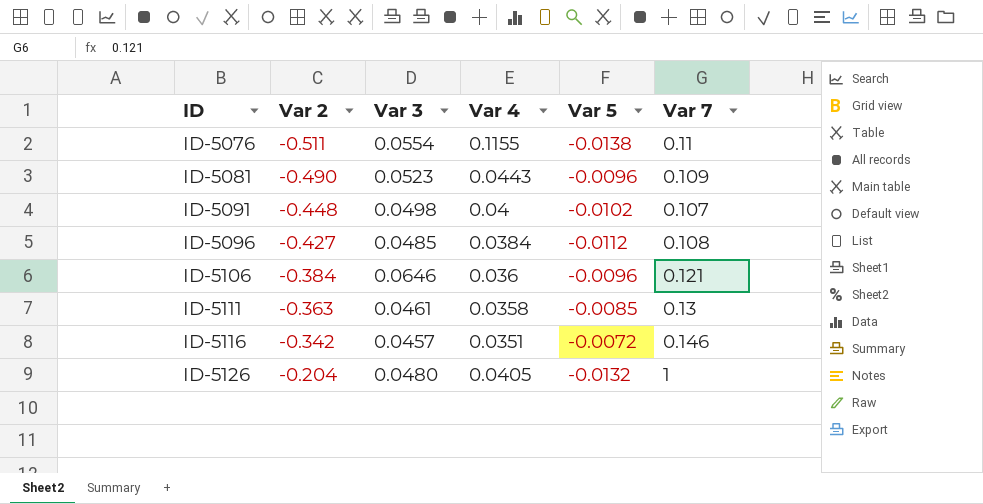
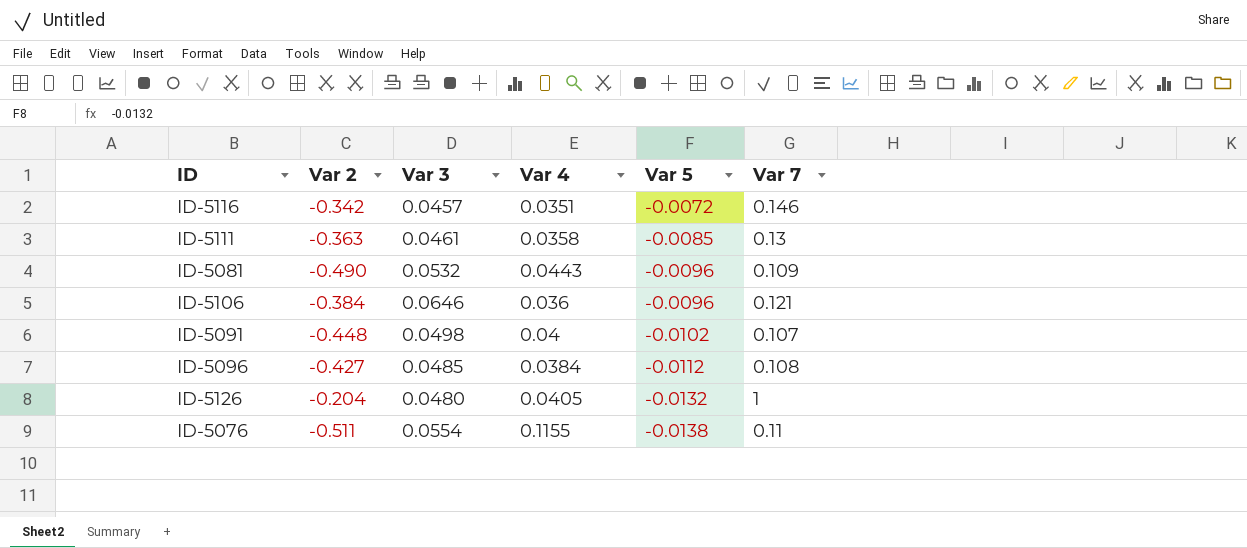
row order: ID ascending -> Var 5 descending
ID-5081 | Var 3: 0.0523 -> 0.0532

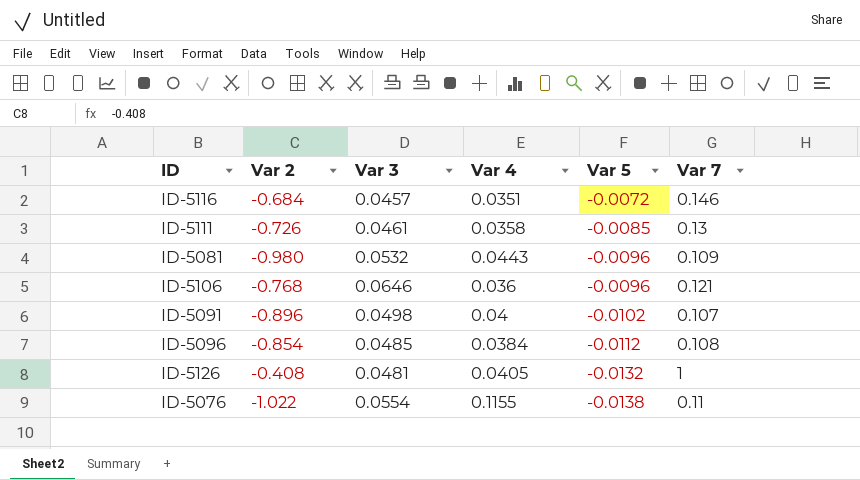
ID-5116 | Var 2: -0.342 -> -0.684
ID-5111 | Var 2: -0.363 -> -0.726
ID-5081 | Var 2: -0.490 -> -0.980
ID-5106 | Var 2: -0.384 -> -0.768
ID-5091 | Var 2: -0.448 -> -0.896
ID-5096 | Var 2: -0.427 -> -0.854
ID-5126 | Var 2: -0.204 -> -0.408
ID-5126 | Var 3: 0.0480 -> 0.0481
ID-5076 | Var 2: -0.511 -> -1.022

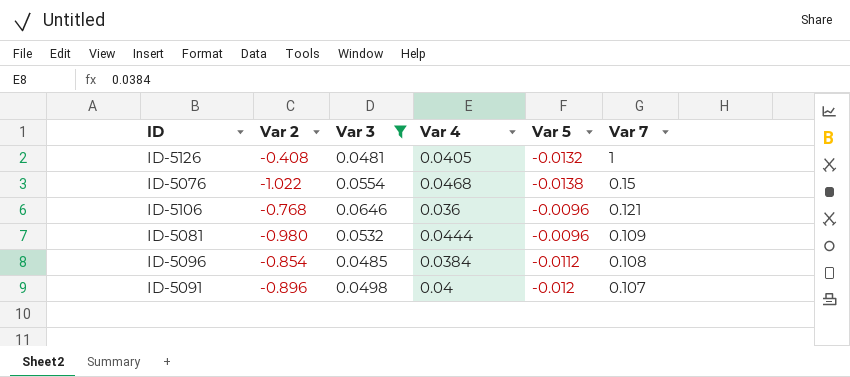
filter: none -> Var 3 >= 0.0481
row order: Var 5 descending -> Var 7 descending
ID-5076 | Var 4: 0.1155 -> 0.0468
ID-5076 | Var 7: 0.11 -> 0.15
ID-5081 | Var 4: 0.0443 -> 0.0444
ID-5091 | Var 5: -0.0102 -> -0.012

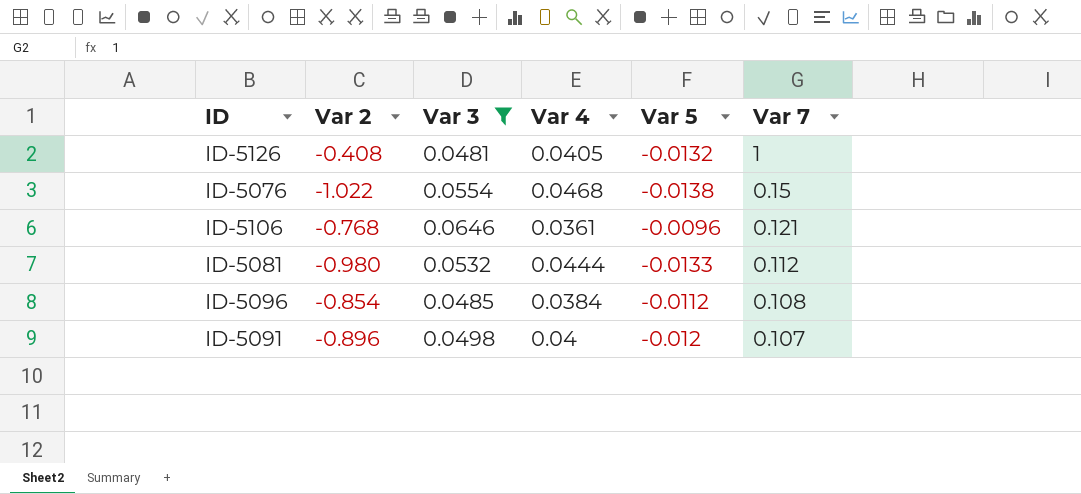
ID-5106 | Var 4: 0.036 -> 0.0361
ID-5081 | Var 5: -0.0096 -> -0.0133
ID-5081 | Var 7: 0.109 -> 0.112

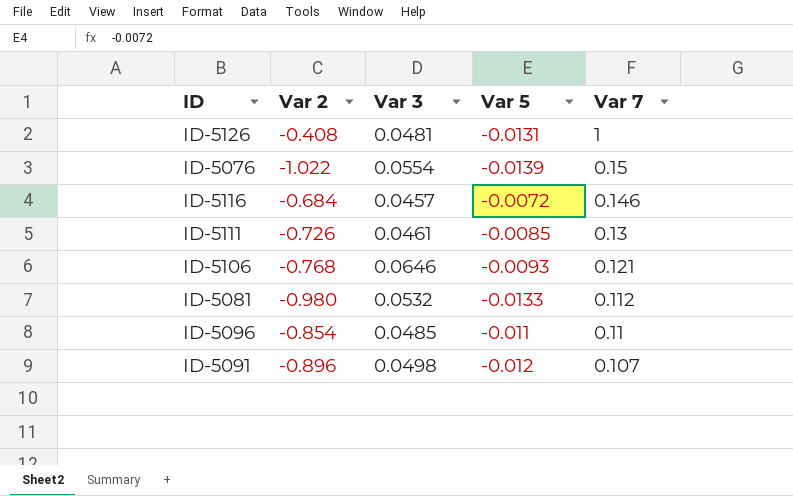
filter: Var 3 >= 0.0481 -> none
column Var 4 | position: 4 -> none
ID-5126 | Var 5: -0.0132 -> -0.0131
ID-5076 | Var 5: -0.0138 -> -0.0139
ID-5106 | Var 5: -0.0096 -> -0.0093
ID-5096 | Var 5: -0.0112 -> -0.011
ID-5096 | Var 7: 0.108 -> 0.11

